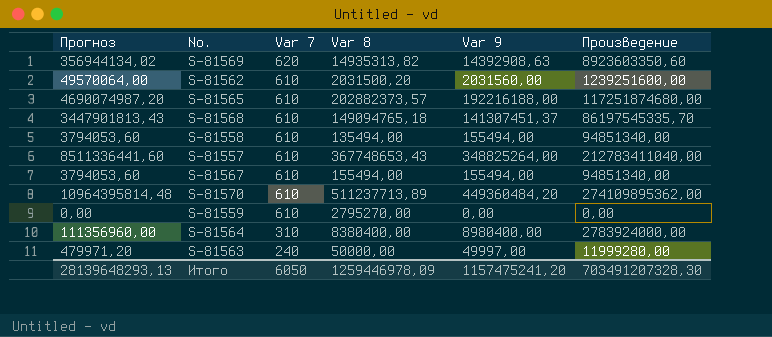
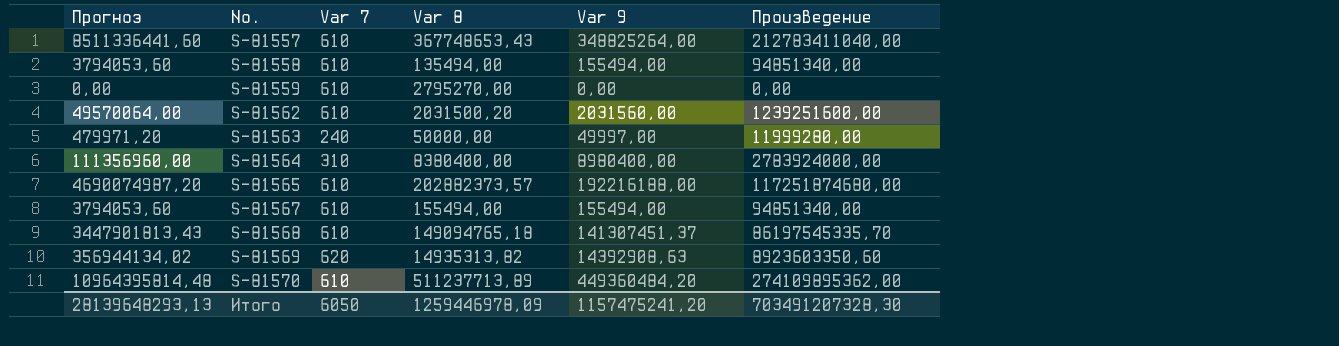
row order: Var 7 descending -> No. ascending

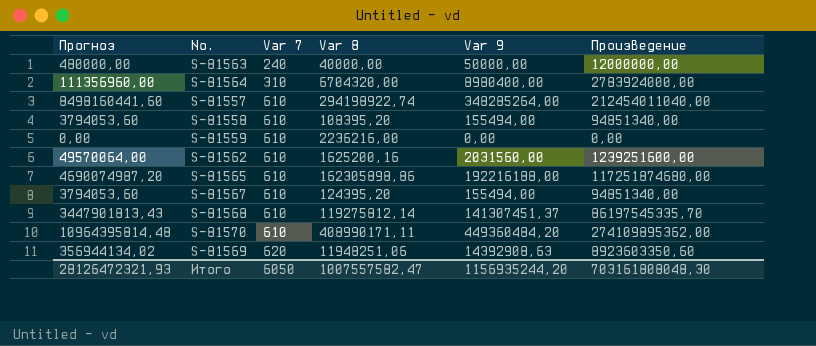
row order: No. ascending -> Var 7 ascending
S-81563 | Прогноз: 479971,20 -> 480000,00
S-81563 | Var 8: 50000,00 -> 40000,00
S-81563 | Var 9: 49997,00 -> 50000,00
S-81563 | Произведение: 11999280,00 -> 12000000,00
S-81564 | Var 8: 8380400,00 -> 6704320,00
S-81557 | Прогноз: 8511336441,60 -> 8498160441,60
S-81557 | Var 8: 367748653,43 -> 294198922,74
S-81557 | Var 9: 348825264,00 -> 348285264,00
S-81557 | Произведение: 212783411040,00 -> 212454011040,00
S-81558 | Var 8: 135494,00 -> 108395,20
S-81559 | Var 8: 2795270,00 -> 2236216,00
S-81562 | Var 8: 2031500,20 -> 1625200,16
S-81565 | Var 8: 202882373,57 -> 162305898,86
S-81567 | Var 8: 155494,00 -> 124395,20
S-81568 | Var 8: 149094765,18 -> 119275812,14
S-81570 | Var 8: 511237713,89 -> 408990171,11
S-81569 | Var 8: 14935313,82 -> 11948251,06
Итого | Прогноз: 28139648293,13 -> 28126472321,93
Итого | Var 8: 1259446978,09 -> 1007557582,47
Итого | Var 9: 1157475241,20 -> 1156935244,20
Итого | Произведение: 703491207328,30 -> 703161808048,30

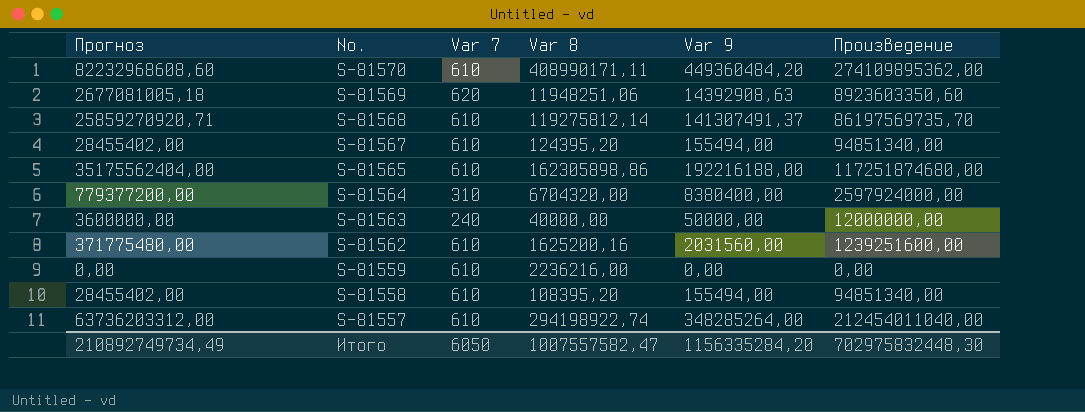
row order: Var 7 ascending -> No. descending
column Прогноз | formula: [Произведение] * 0,04 -> [Произведение] * 0,3
S-81568 | Var 9: 141307451,37 -> 141307491,37
S-81568 | Произведение: 86197545335,70 -> 86197569735,70
S-81564 | Var 9: 8980400,00 -> 8380400,00
S-81564 | Произведение: 2783924000,00 -> 2597924000,00
Итого | Прогноз: 28126472321,93 -> 210892749734,49
Итого | Var 9: 1156935244,20 -> 1156335284,20
Итого | Произведение: 703161808048,30 -> 702975832448,30

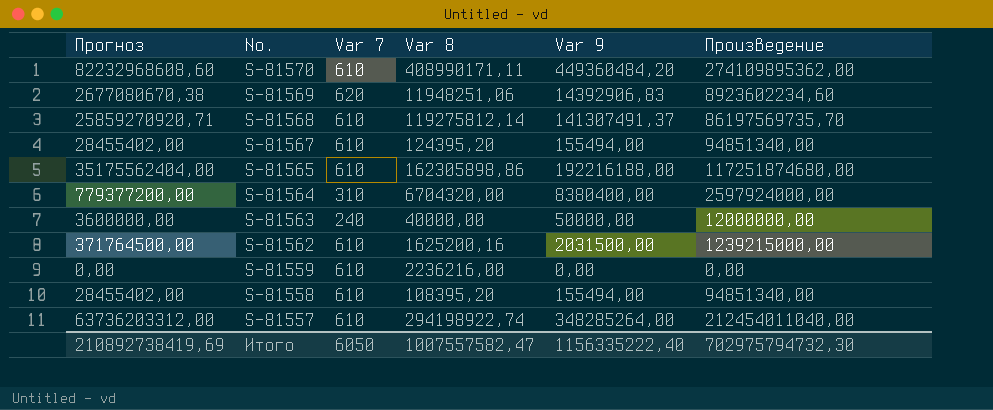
S-81569 | Прогноз: 2677081005,18 -> 2677080670,38
S-81569 | Var 9: 14392908,63 -> 14392906,83
S-81569 | Произведение: 8923603350,60 -> 8923602234,60
S-81562 | Прогноз: 371775480,00 -> 371764500,00
S-81562 | Var 9: 2031560,00 -> 2031500,00
S-81562 | Произведение: 1239251600,00 -> 1239215000,00
Итого | Прогноз: 210892749734,49 -> 210892738419,69
Итого | Var 9: 1156335284,20 -> 1156335222,40
Итого | Произведение: 702975832448,30 -> 702975794732,30

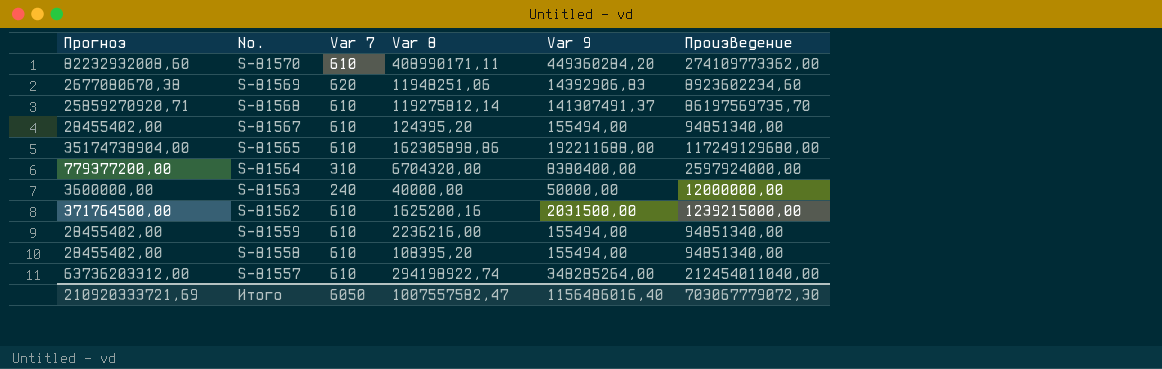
S-81570 | Прогноз: 82232968608,60 -> 82232932008,60
S-81570 | Var 9: 449360484,20 -> 449360284,20
S-81570 | Произведение: 274109895362,00 -> 274109773362,00
S-81565 | Прогноз: 35175562404,00 -> 35174738904,00
S-81565 | Var 9: 192216188,00 -> 192211688,00
S-81565 | Произведение: 117251874680,00 -> 117249129680,00
S-81559 | Прогноз: 0,00 -> 28455402,00
S-81559 | Var 9: 0,00 -> 155494,00
S-81559 | Произведение: 0,00 -> 94851340,00
Итого | Прогноз: 210892738419,69 -> 210920333721,69
Итого | Var 9: 1156335222,40 -> 1156486016,40
Итого | Произведение: 702975794732,30 -> 703067779072,30

